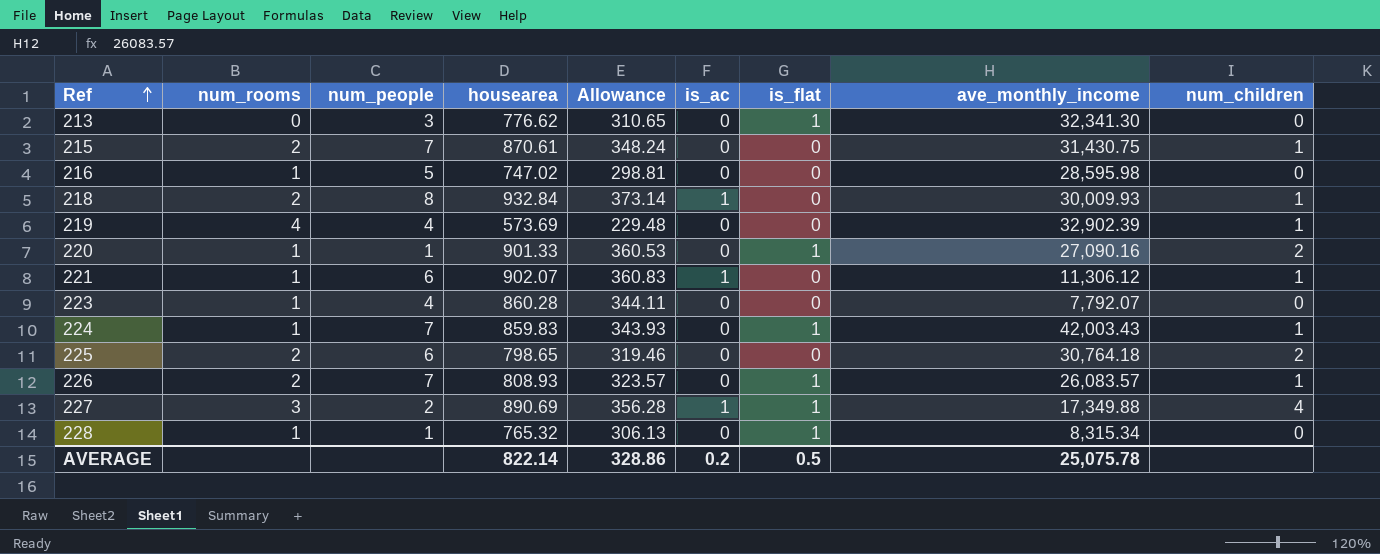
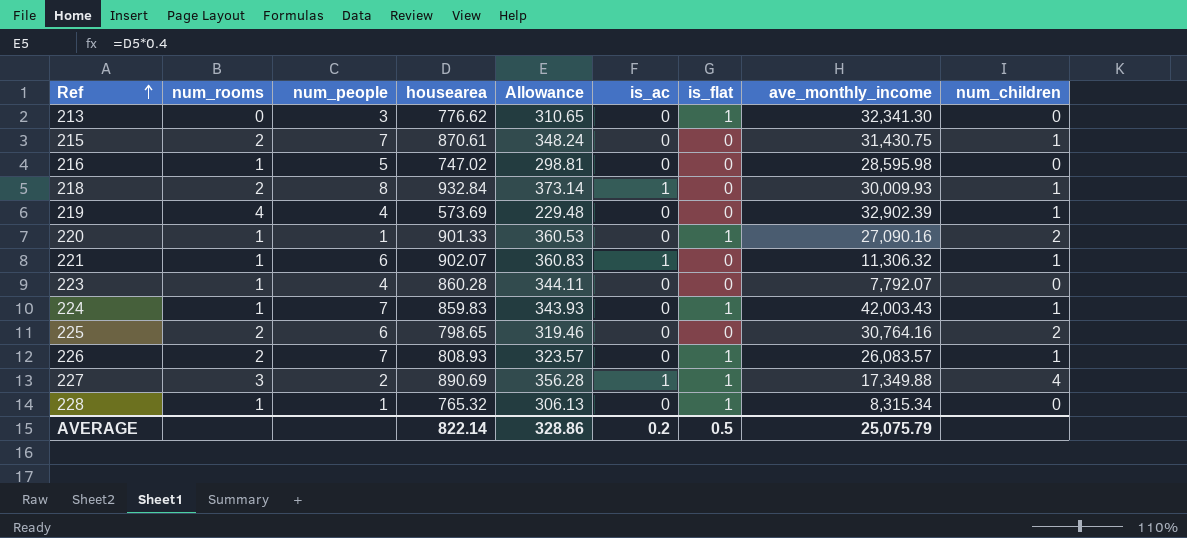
221 | ave_monthly_income: 11,306.12 -> 11,306.32
225 | ave_monthly_income: 30,764.18 -> 30,764.16
AVERAGE | ave_monthly_income: 25,075.78 -> 25,075.79

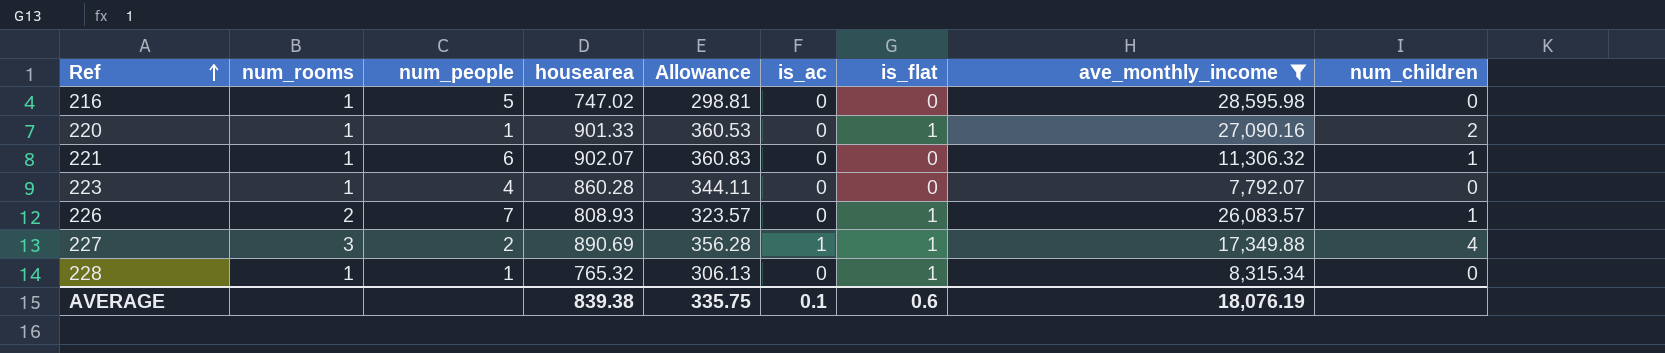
filter: none -> ave_monthly_income <= 28,595.98
221 | is_ac: 1 -> 0
AVERAGE | housearea: 822.14 -> 839.38
AVERAGE | Allowance: 328.86 -> 335.75
AVERAGE | is_ac: 0.2 -> 0.1
AVERAGE | is_flat: 0.5 -> 0.6
AVERAGE | ave_monthly_income: 25,075.79 -> 18,076.19

